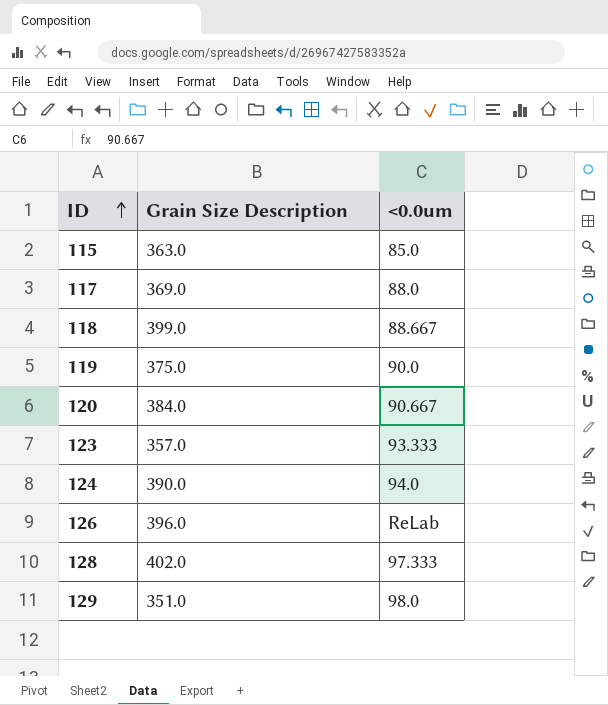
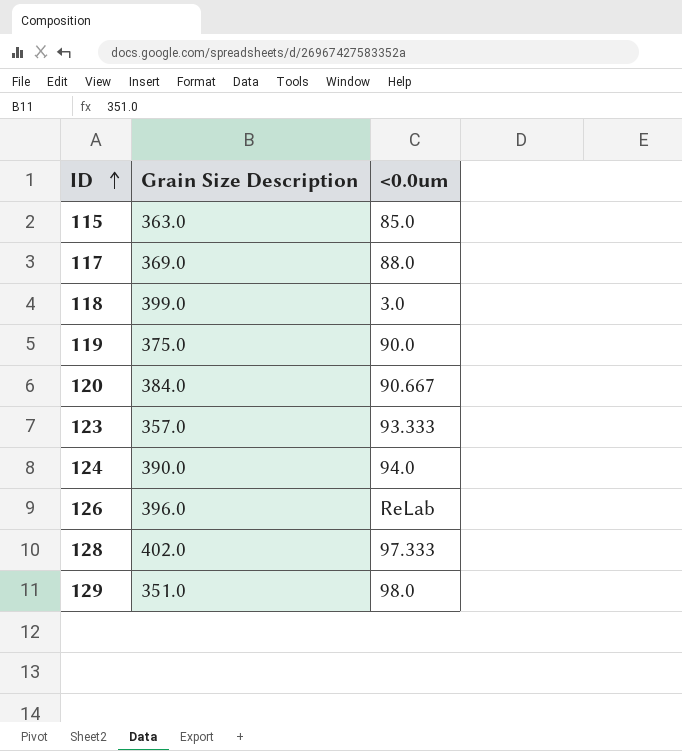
118 | <0.0um: 88.667 -> 3.0

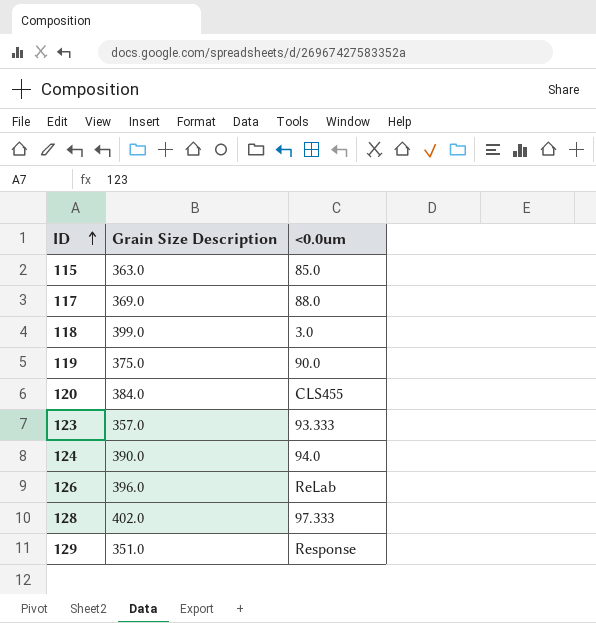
120 | <0.0um: 90.667 -> CLS455
129 | <0.0um: 98.0 -> Response

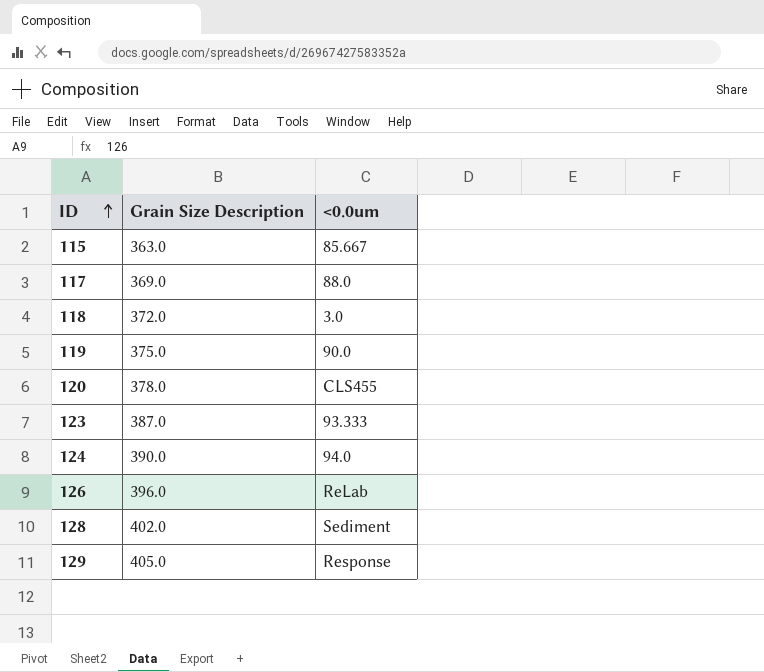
115 | <0.0um: 85.0 -> 85.667
118 | Grain Size Description: 399.0 -> 372.0
120 | Grain Size Description: 384.0 -> 378.0
123 | Grain Size Description: 357.0 -> 387.0
128 | <0.0um: 97.333 -> Sediment
129 | Grain Size Description: 351.0 -> 405.0

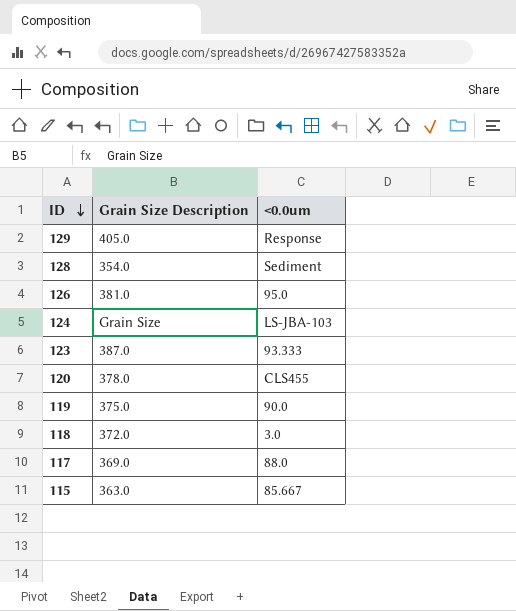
row order: ID ascending -> ID descending
128 | Grain Size Description: 402.0 -> 354.0
126 | Grain Size Description: 396.0 -> 381.0
126 | <0.0um: ReLab -> 95.0
124 | Grain Size Description: 390.0 -> Grain Size
124 | <0.0um: 94.0 -> LS-JBA-103

